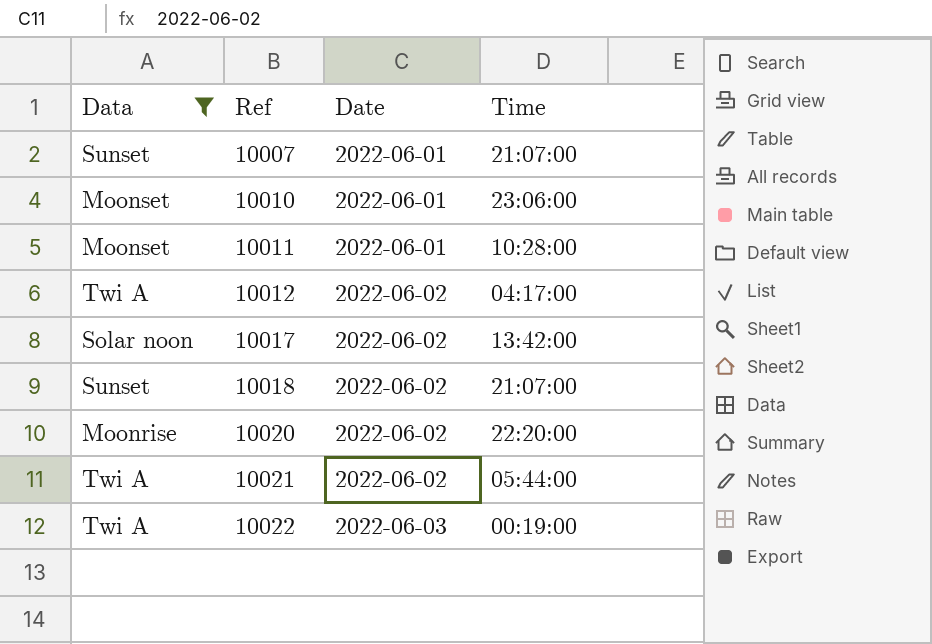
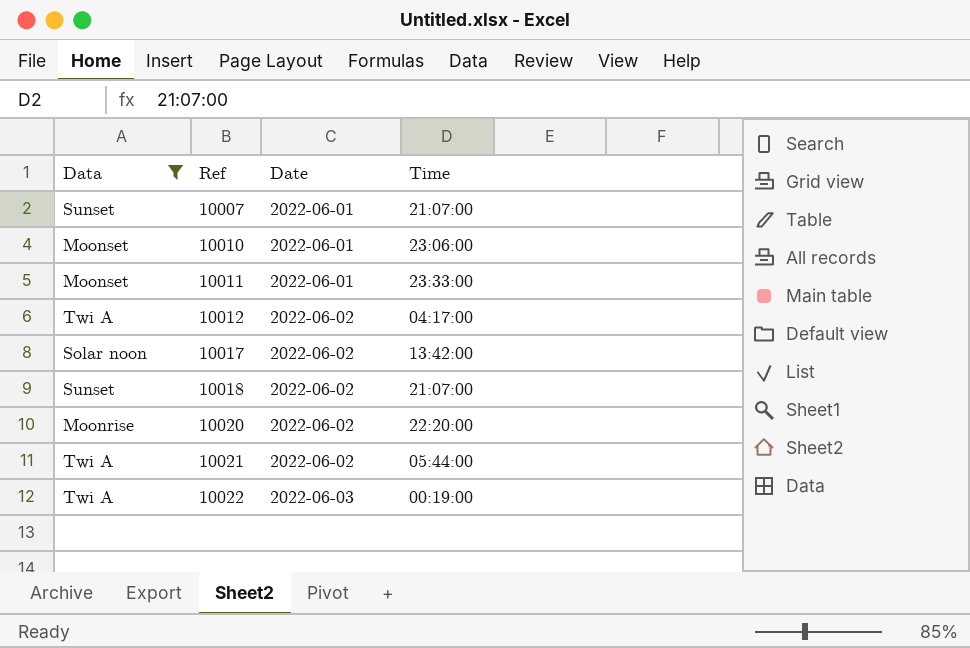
10011 | Time: 10:28:00 -> 23:33:00

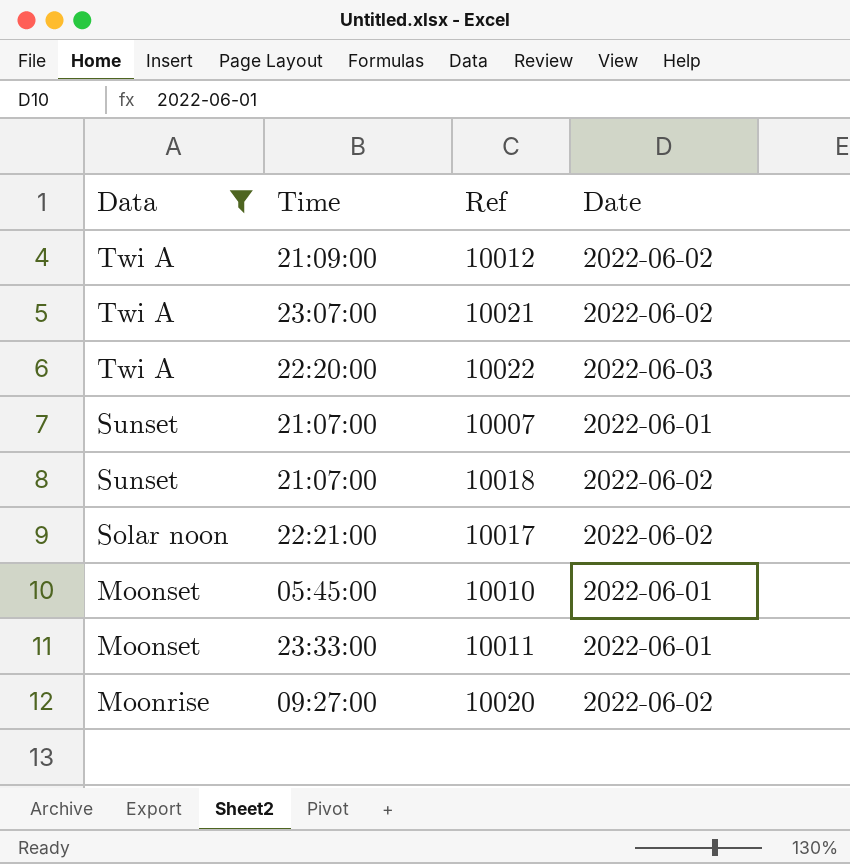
row order: Ref ascending -> Data descending
column Time | position: 4 -> 2
10012 | Time: 04:17:00 -> 21:09:00
10021 | Time: 05:44:00 -> 23:07:00
10022 | Time: 00:19:00 -> 22:20:00
10017 | Time: 13:42:00 -> 22:21:00
10010 | Time: 23:06:00 -> 05:45:00
10020 | Time: 22:20:00 -> 09:27:00

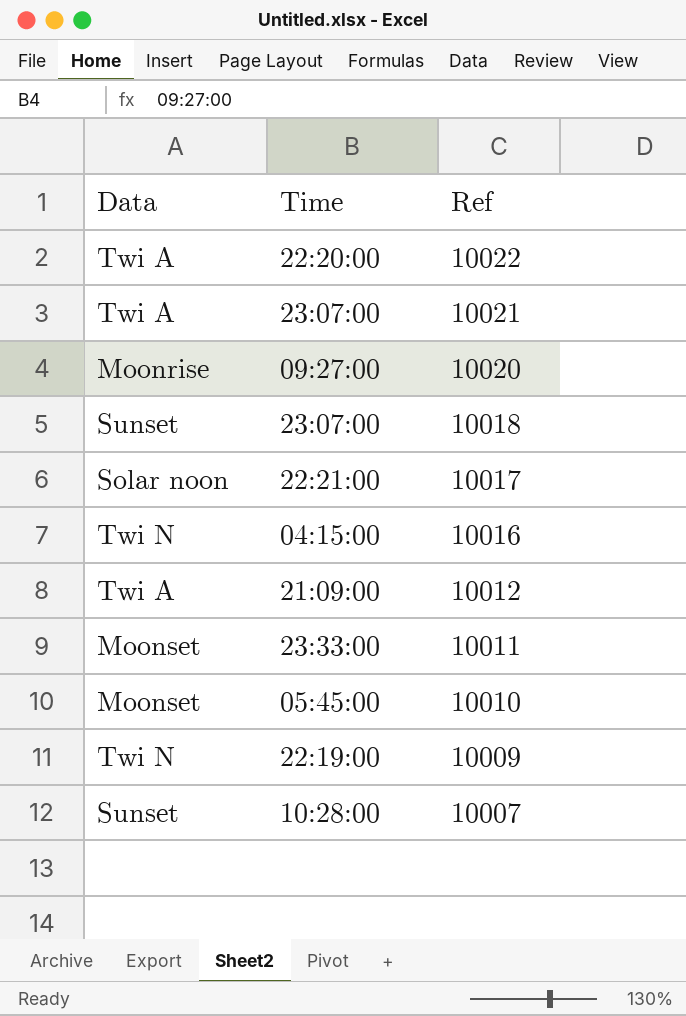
filter: Data != Twi N -> none
row order: Data descending -> Ref descending
column Date | position: 4 -> none
10018 | Time: 21:07:00 -> 23:07:00
10007 | Time: 21:07:00 -> 10:28:00

